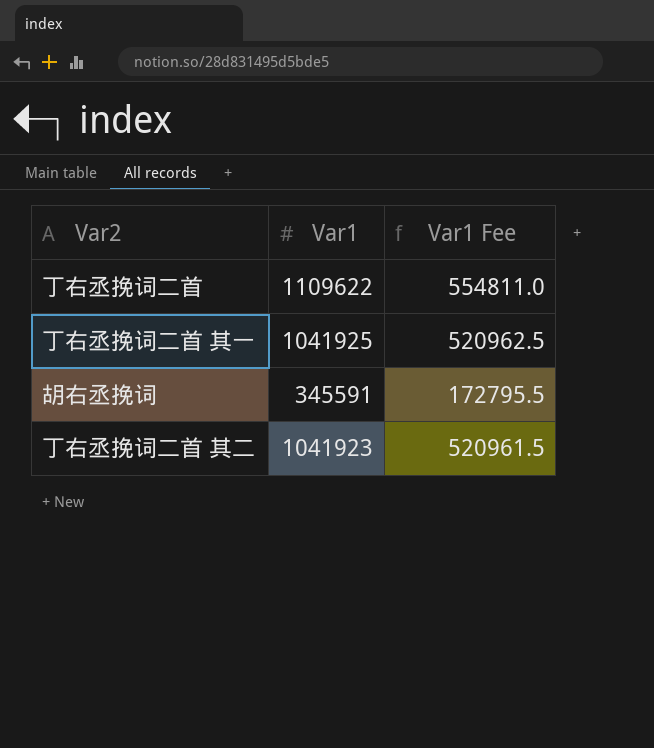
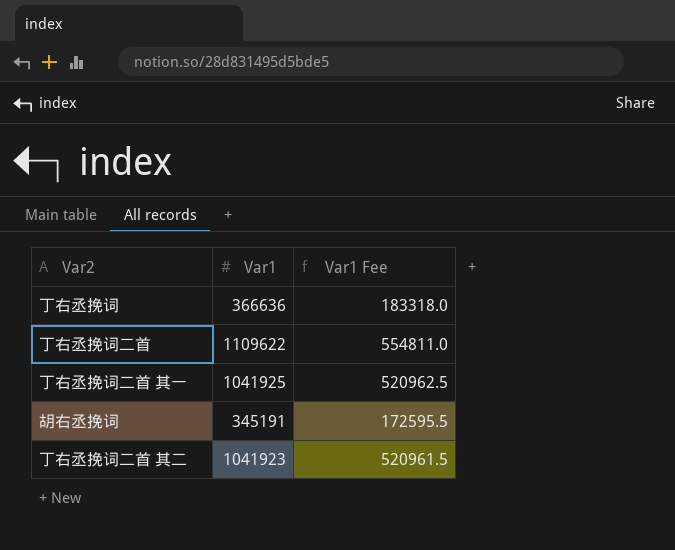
row 丁右丞挽词: none -> 366636 | 183318.0
胡右丞挽词 | Var1: 345591 -> 345191
胡右丞挽词 | Var1 Fee: 172795.5 -> 172595.5

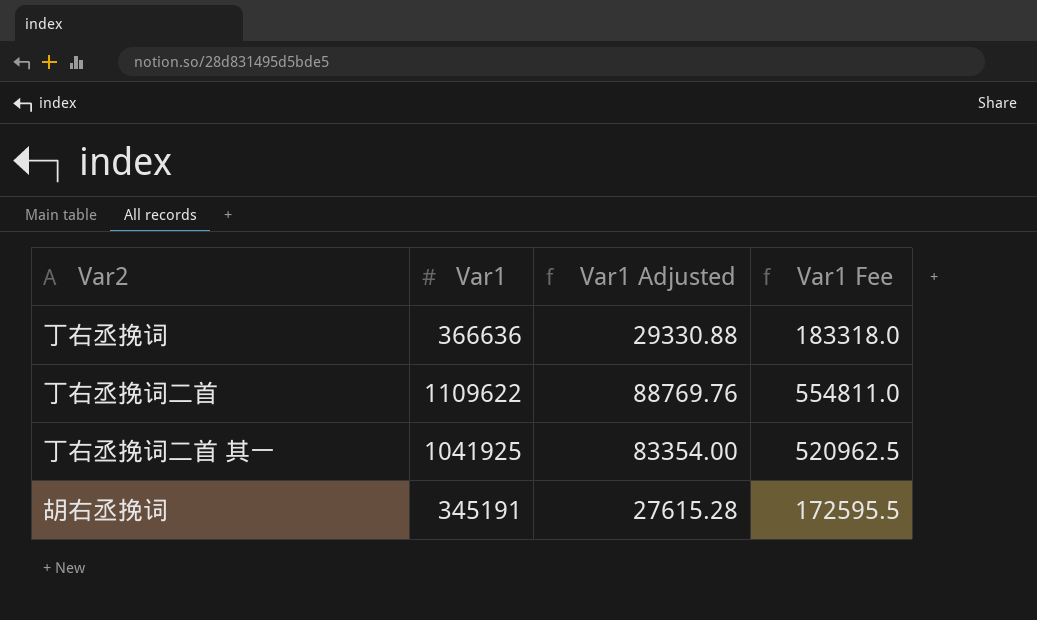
column Var1 Adjusted | formula: none -> [Var1] * 0.08
row 丁右丞挽词二首 其二: 1041923 | 520961.5 -> none

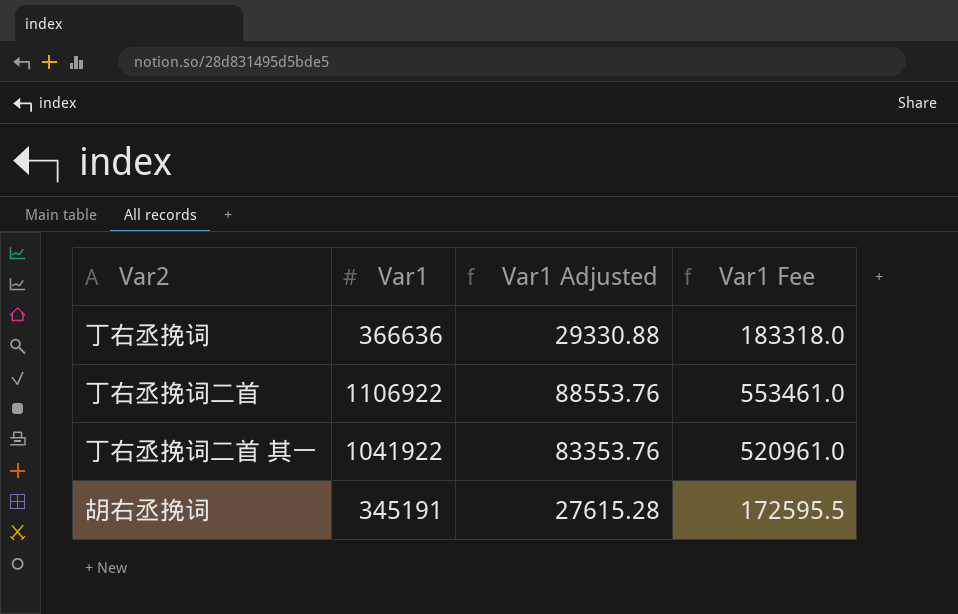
丁右丞挽词二首 | Var1: 1109622 -> 1106922
丁右丞挽词二首 | Var1 Adjusted: 88769.76 -> 88553.76
丁右丞挽词二首 | Var1 Fee: 554811.0 -> 553461.0
丁右丞挽词二首 其一 | Var1: 1041925 -> 1041922
丁右丞挽词二首 其一 | Var1 Adjusted: 83354.00 -> 83353.76
丁右丞挽词二首 其一 | Var1 Fee: 520962.5 -> 520961.0

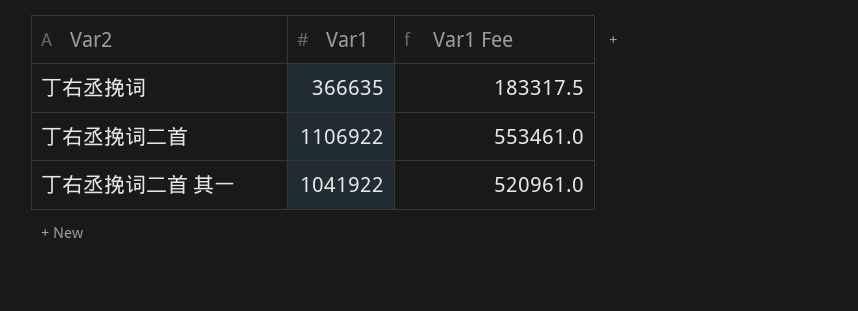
column Var1 Adjusted | formula: [Var1] * 0.08 -> none
row 胡右丞挽词: 345191 | 27615.28 | 172595.5 -> none
丁右丞挽词 | Var1: 366636 -> 366635
丁右丞挽词 | Var1 Fee: 183318.0 -> 183317.5

